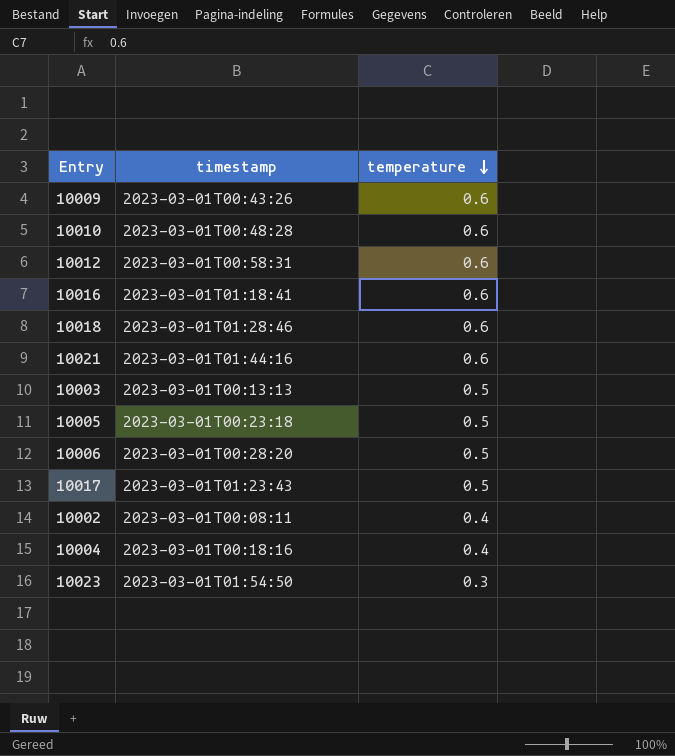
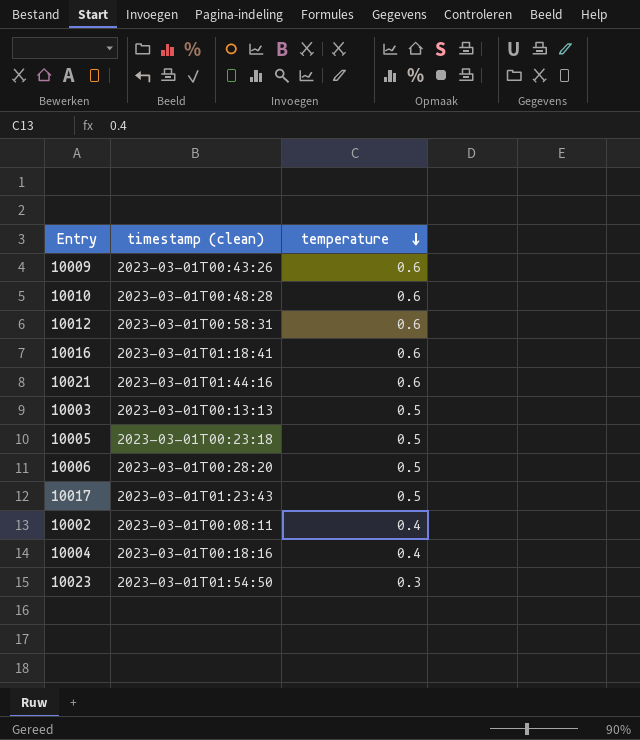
column name: timestamp -> timestamp (clean)
row 10018: 2023-03-01T01:28:46 | 0.6 -> none

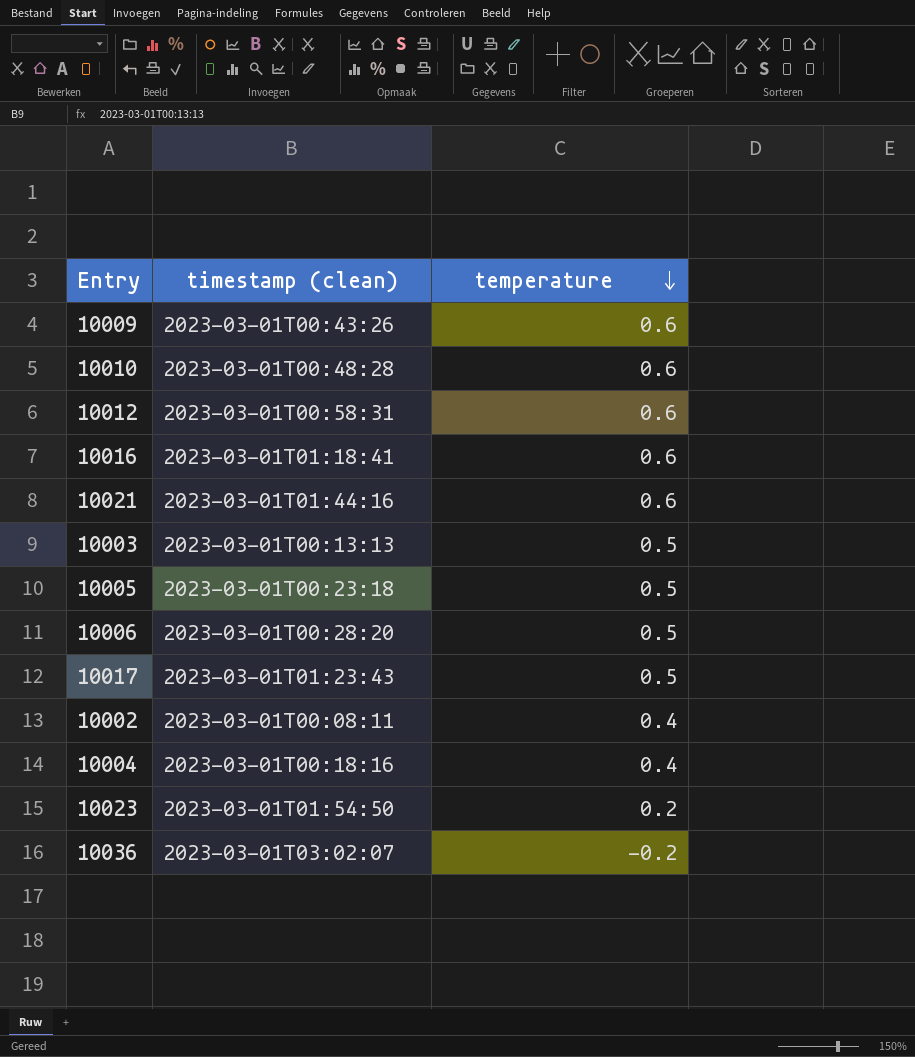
10023 | temperature: 0.3 -> 0.2
row 10036: none -> 2023-03-01T03:02:07 | -0.2

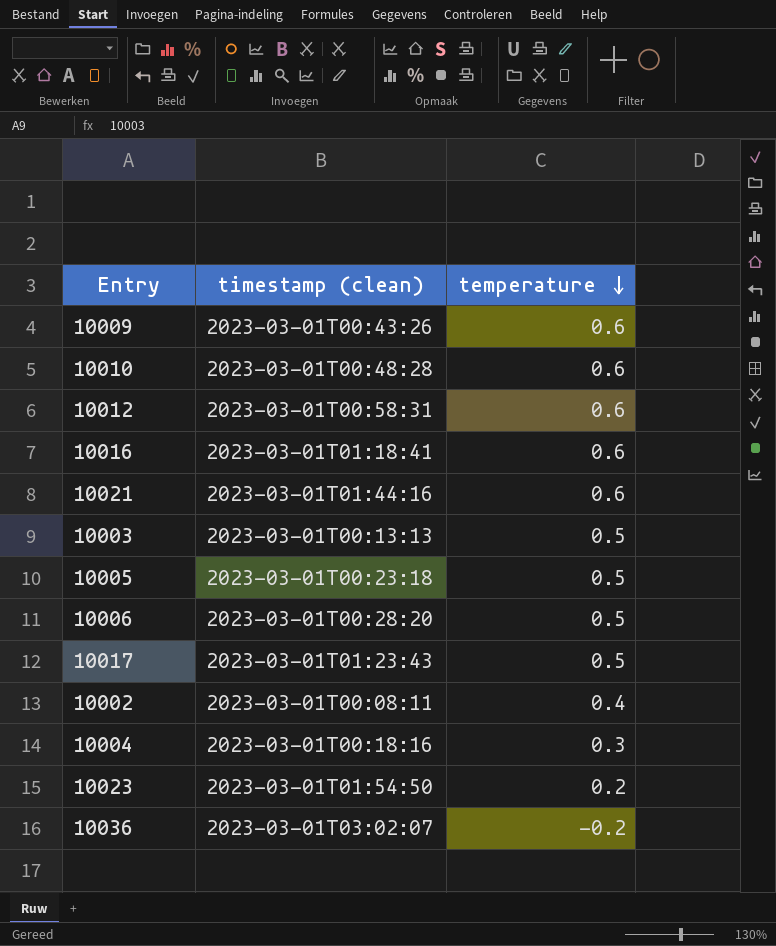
10004 | temperature: 0.4 -> 0.3

